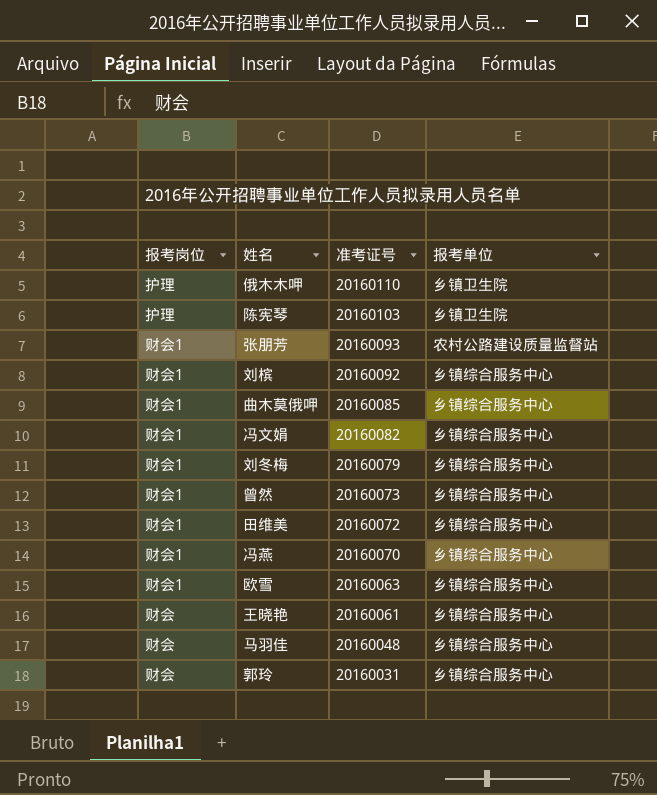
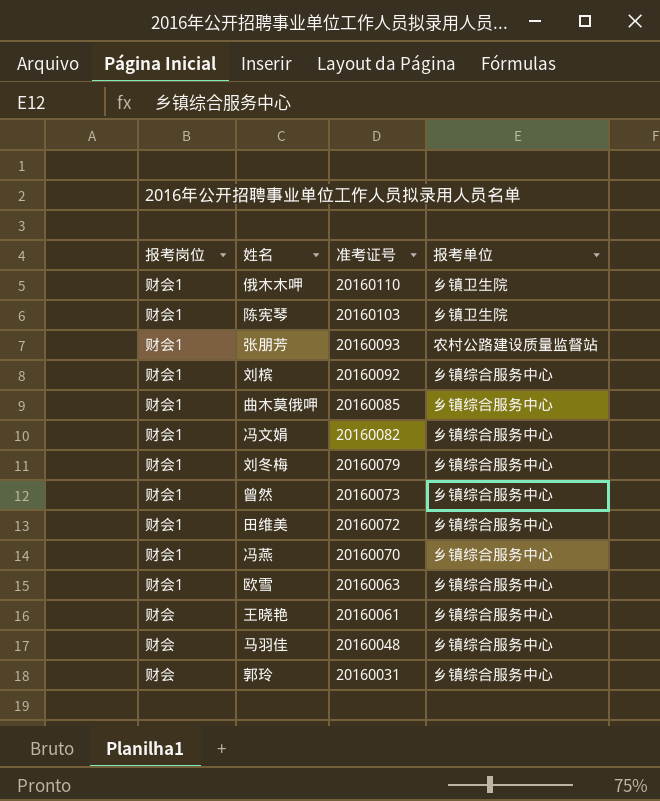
俄木木呷 | 报考岗位: 护理 -> 财会1
陈宪琴 | 报考岗位: 护理 -> 财会1

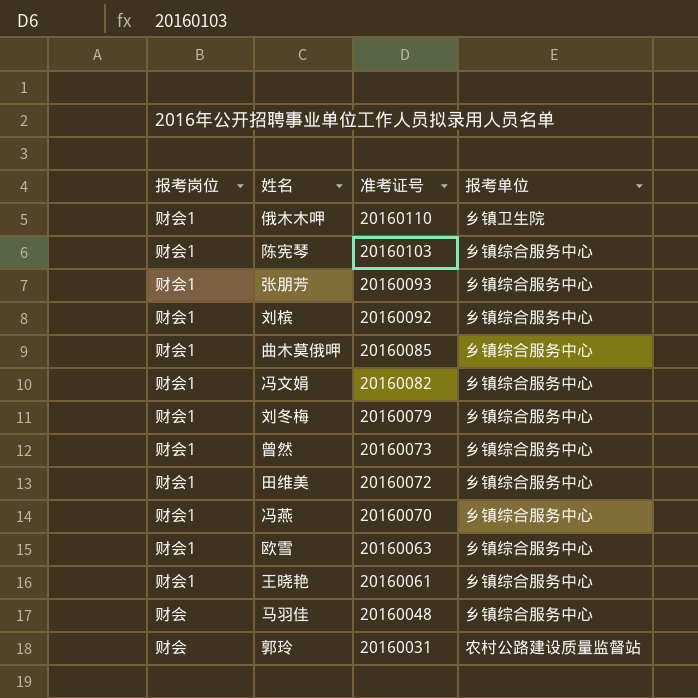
陈宪琴 | 报考单位: 乡镇卫生院 -> 乡镇综合服务中心
张朋芳 | 报考单位: 农村公路建设质量监督站 -> 乡镇综合服务中心
王晓艳 | 报考岗位: 财会 -> 财会1
郭玲 | 报考单位: 乡镇综合服务中心 -> 农村公路建设质量监督站

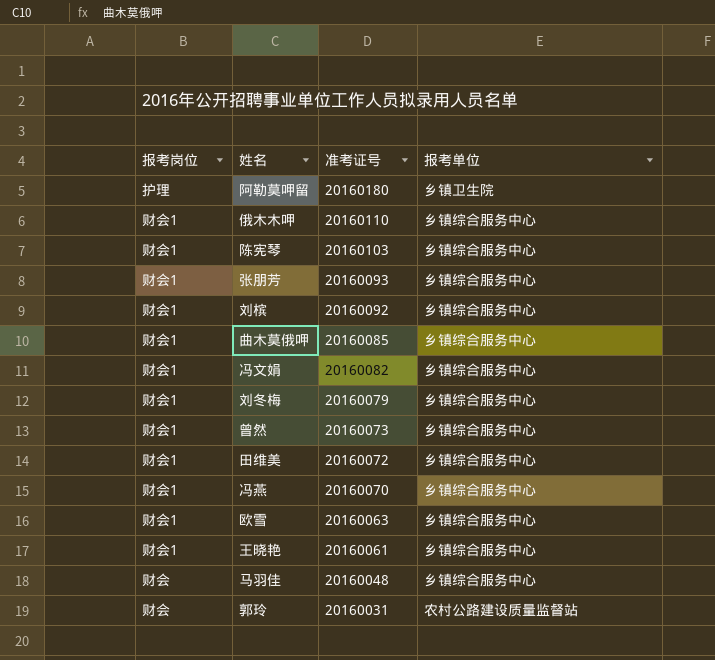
row 阿勒莫呷留: none -> 护理 | 20160180 | 乡镇卫生院
俄木木呷 | 报考单位: 乡镇卫生院 -> 乡镇综合服务中心

